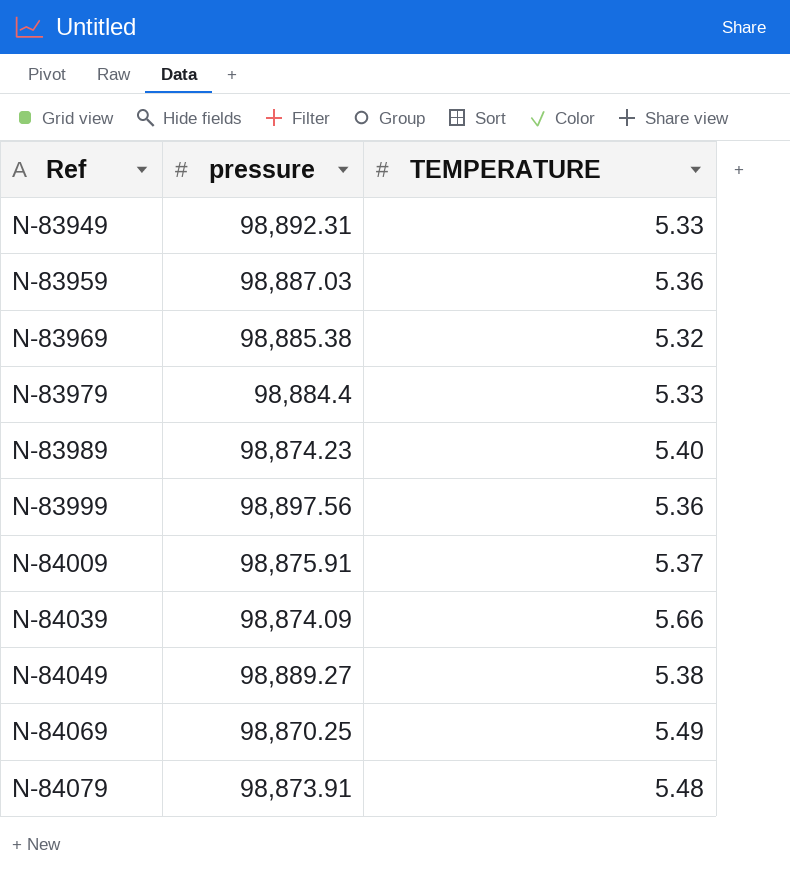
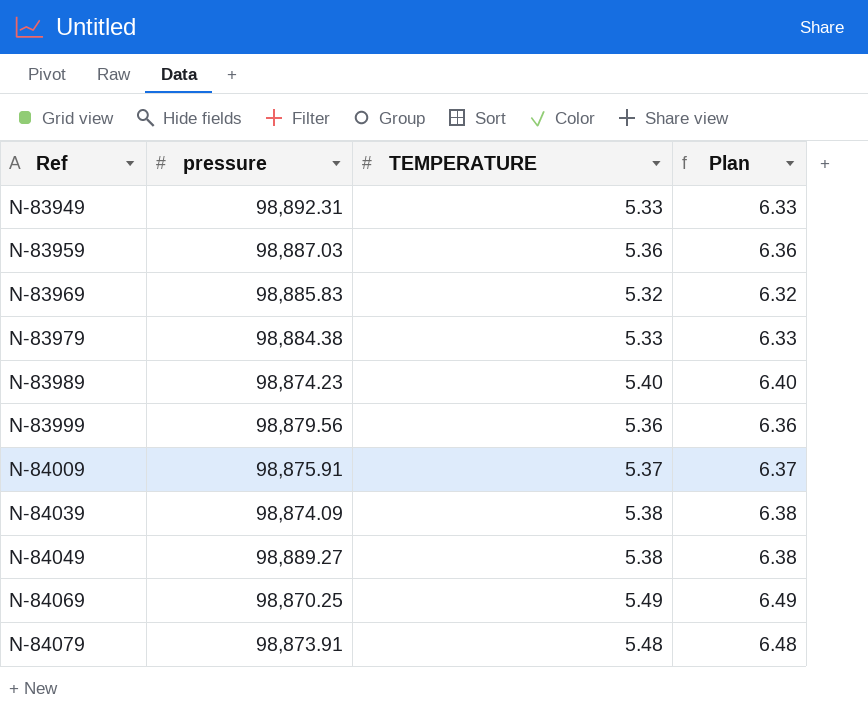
column Plan | formula: none -> [TEMPERATURE] + 1
N-83969 | pressure: 98,885.38 -> 98,885.83
N-83979 | pressure: 98,884.4 -> 98,884.38
N-83999 | pressure: 98,897.56 -> 98,879.56
N-84039 | TEMPERATURE: 5.66 -> 5.38

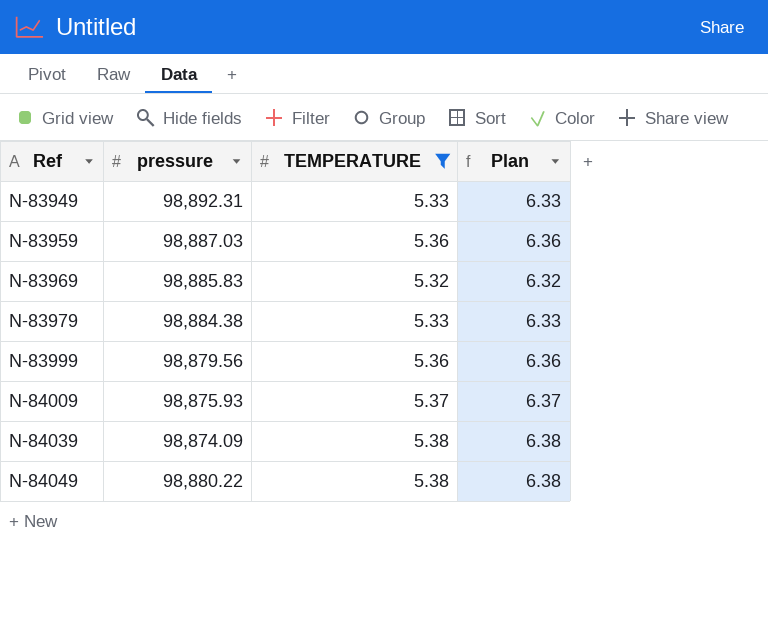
filter: none -> TEMPERATURE <= 5.38
N-84009 | pressure: 98,875.91 -> 98,875.93
N-84049 | pressure: 98,889.27 -> 98,880.22

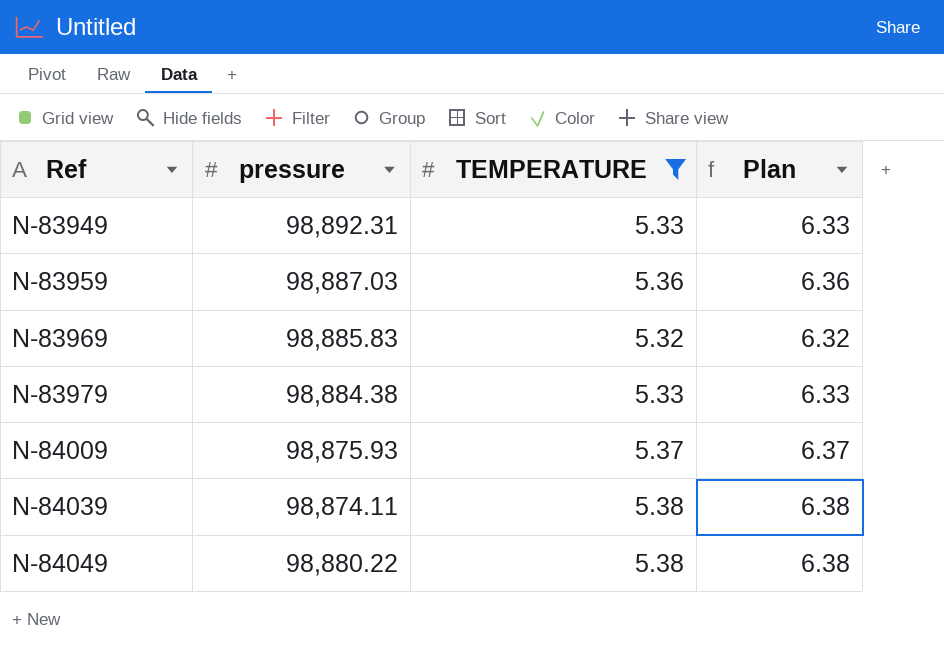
row N-83999: 98,879.56 | 5.36 | 6.36 -> none
N-84039 | pressure: 98,874.09 -> 98,874.11

